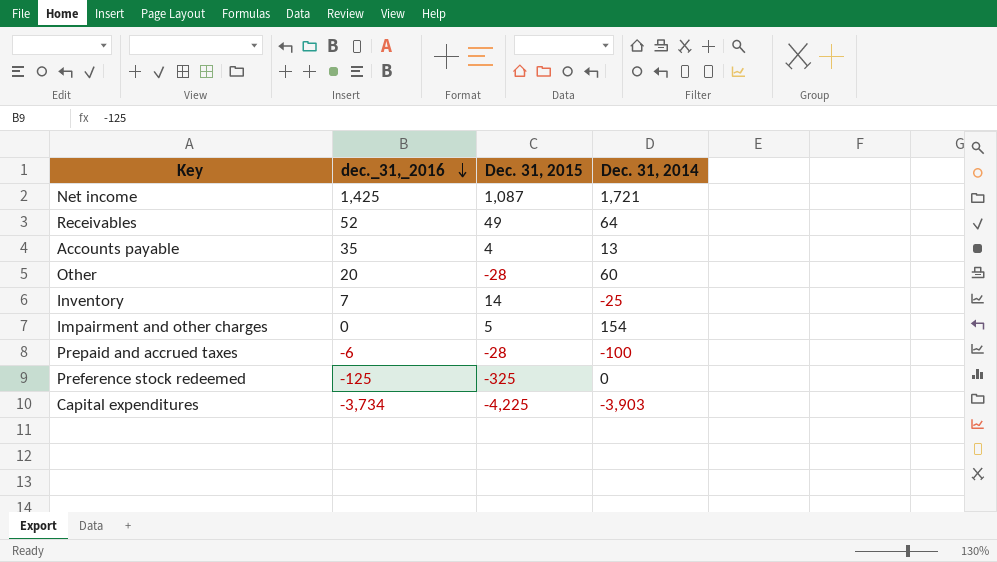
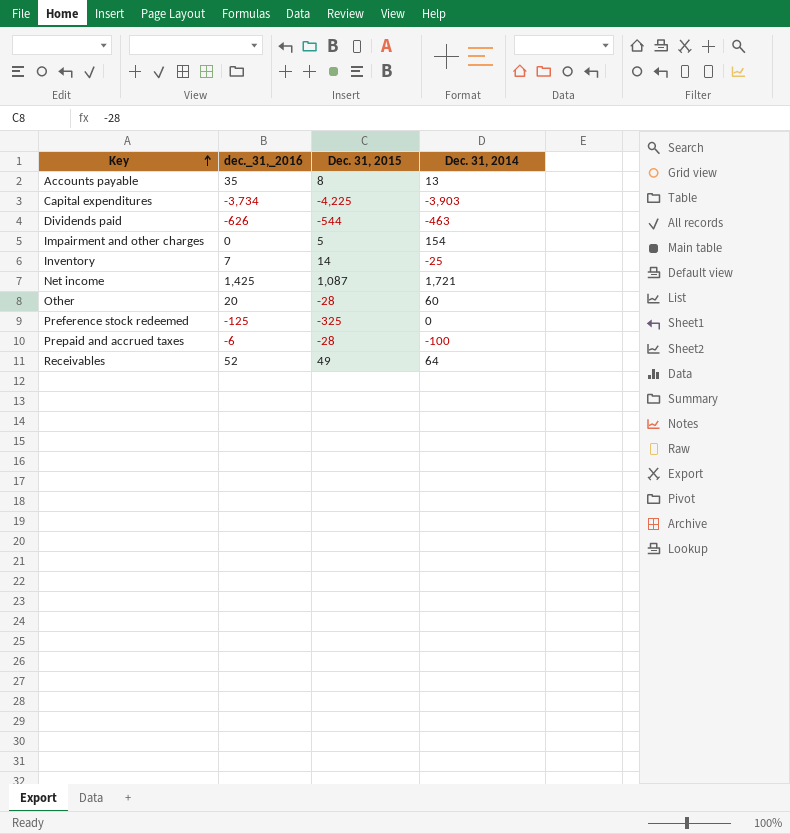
row order: dec._31,_2016 descending -> Key ascending
Accounts payable | Dec. 31, 2015: 4 -> 8
row Dividends paid: none -> -626 | -544 | -463

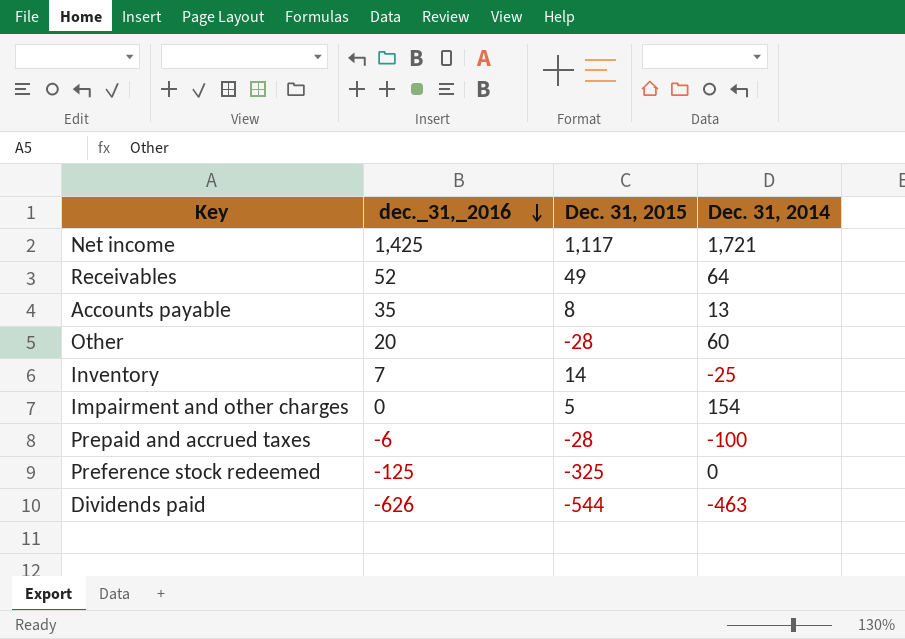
row order: Key ascending -> dec._31,_2016 descending
row Capital expenditures: -3,734 | -4,225 | -3,903 -> none
Net income | Dec. 31, 2015: 1,087 -> 1,117

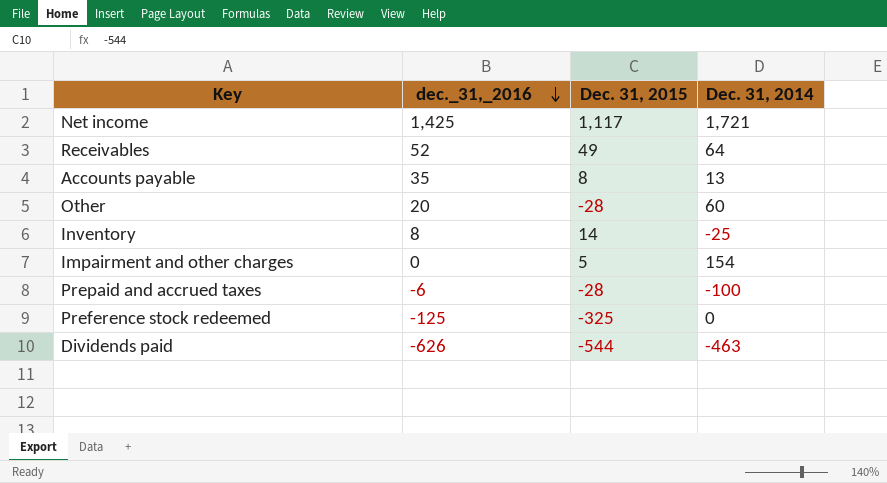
Inventory | dec._31,_2016: 7 -> 8

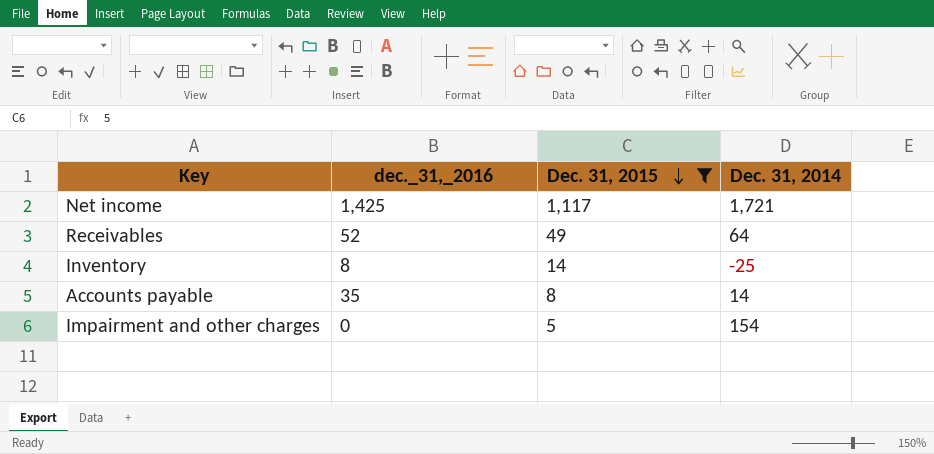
filter: none -> Dec. 31, 2015 >= 5
row order: dec._31,_2016 descending -> Dec. 31, 2015 descending
Accounts payable | Dec. 31, 2014: 13 -> 14

